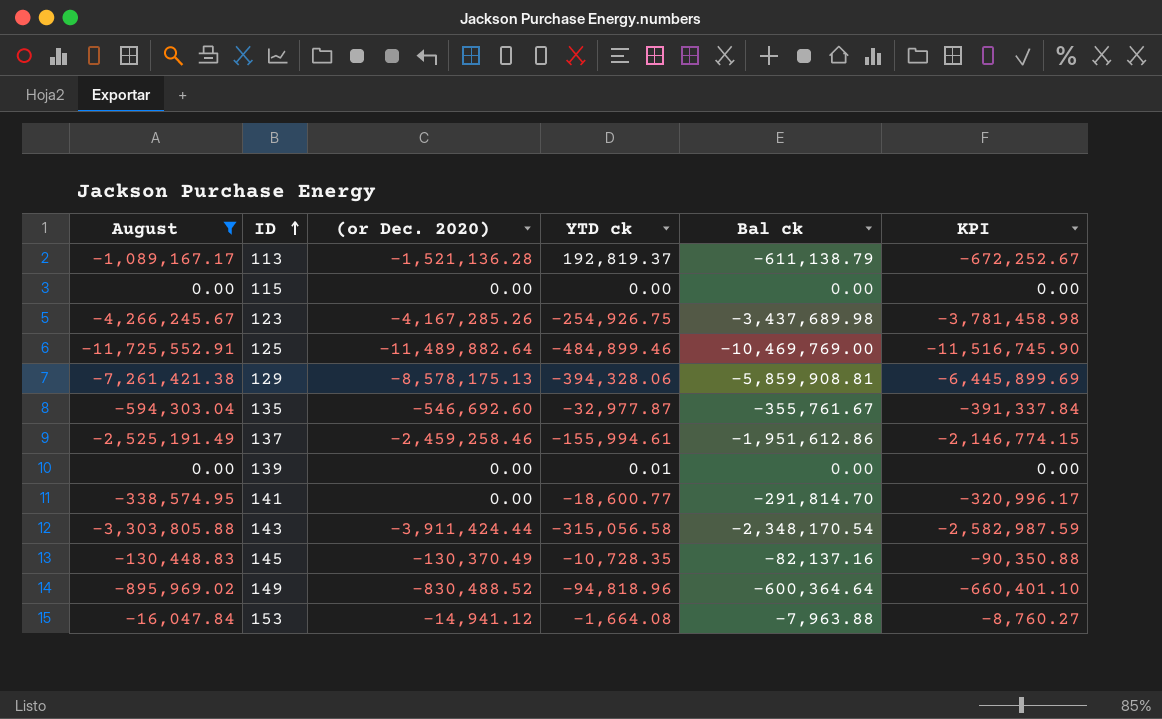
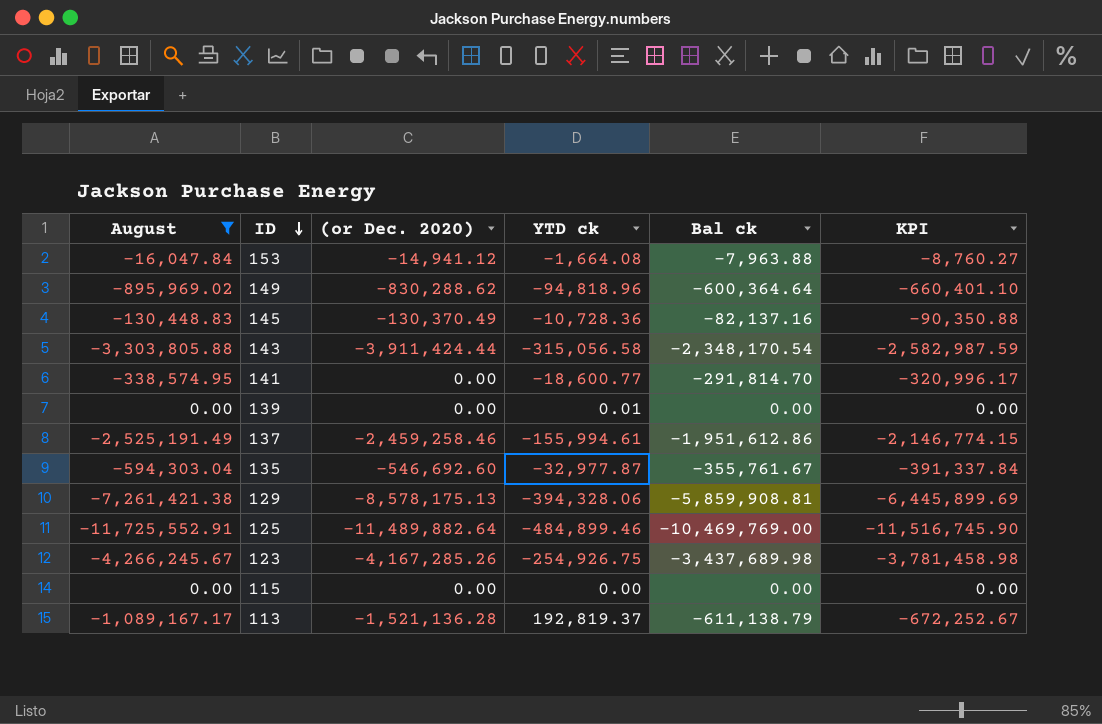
row order: ID ascending -> ID descending
149 | (or Dec. 2020): -830,488.52 -> -830,288.62
145 | YTD ck: -10,728.35 -> -10,728.36

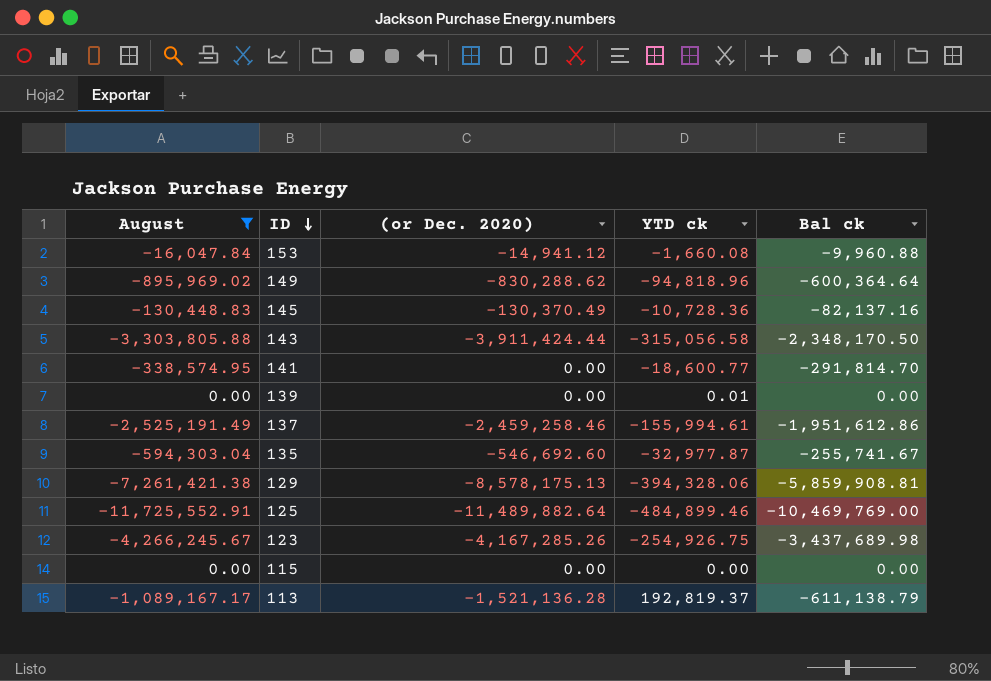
column KPI | formula: [Bal ck] * 1.1 -> none
153 | YTD ck: -1,664.08 -> -1,660.08
153 | Bal ck: -7,963.88 -> -9,960.88
143 | Bal ck: -2,348,170.54 -> -2,348,170.50
135 | Bal ck: -355,761.67 -> -255,741.67

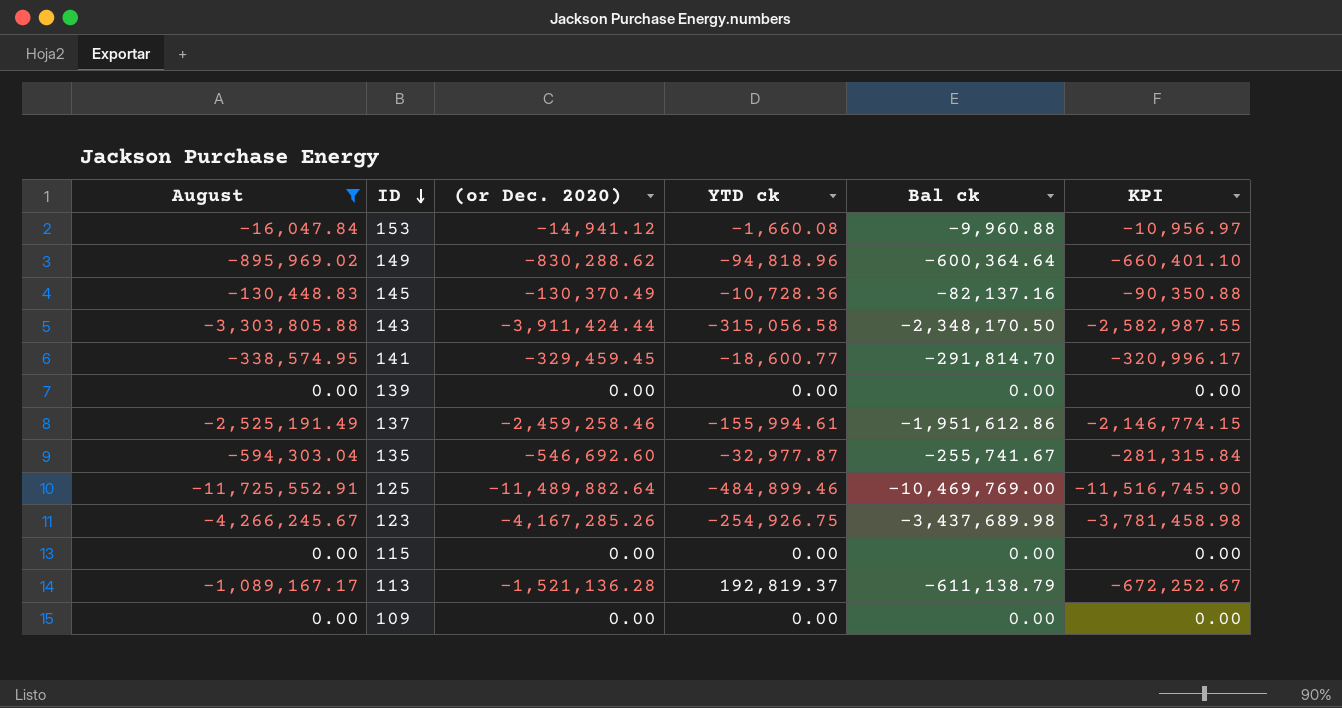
column KPI | formula: none -> [Bal ck] * 1.1
row 129: -7,261,421.38 | -8,578,175.13 | -394,328.06 | -5,859,908.81 -> none
141 | (or Dec. 2020): 0.00 -> -329,459.45
139 | YTD ck: 0.01 -> 0.00
row 109: none -> 0.00 | 0.00 | 0.00 | 0.00 | 0.00

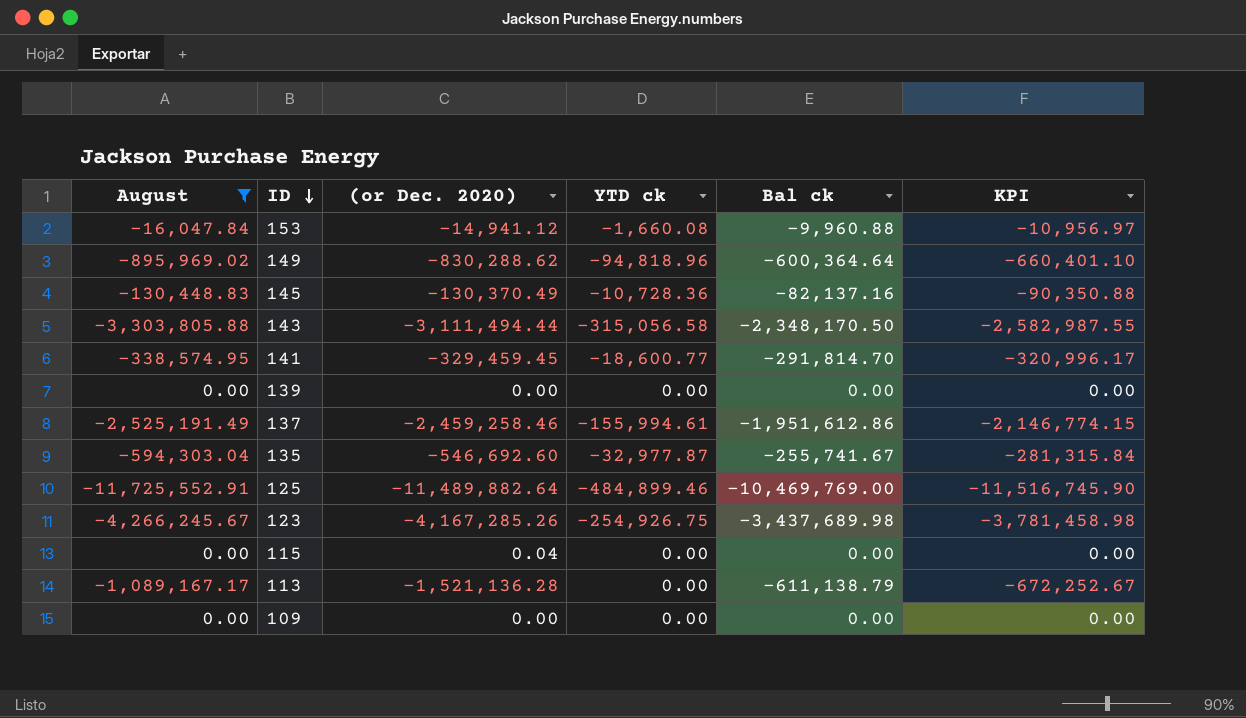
143 | (or Dec. 2020): -3,911,424.44 -> -3,111,494.44
115 | (or Dec. 2020): 0.00 -> 0.04
113 | YTD ck: 192,819.37 -> 0.00

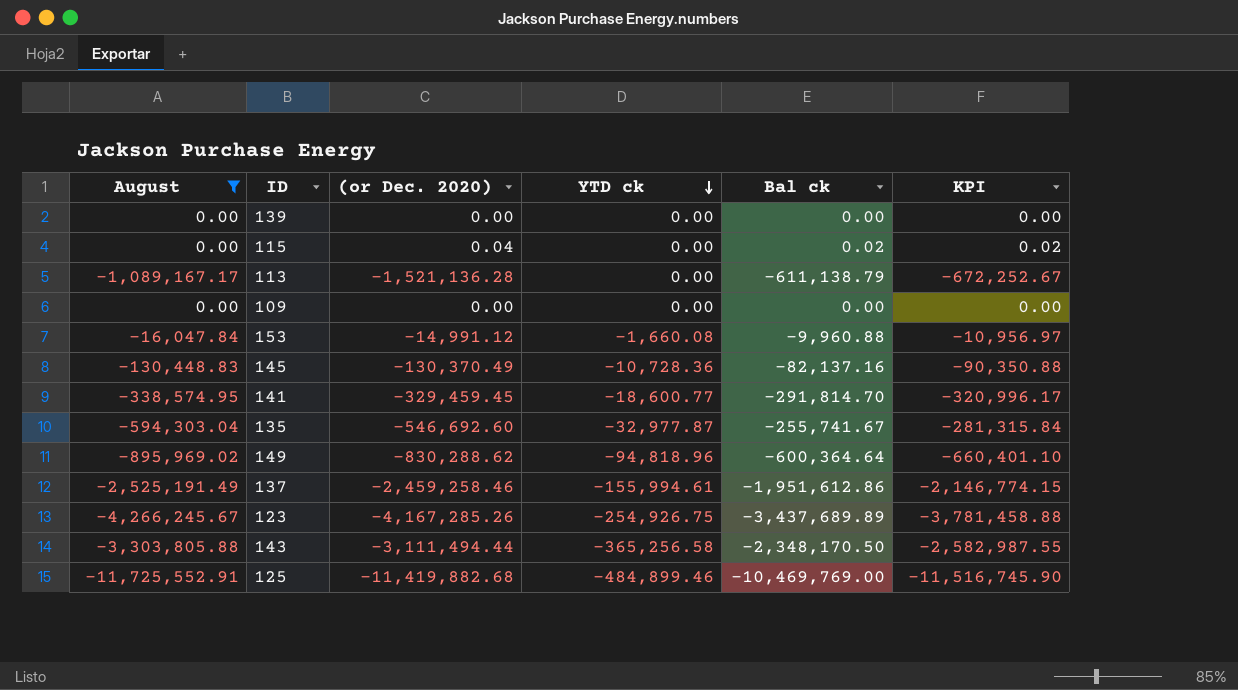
row order: ID descending -> YTD ck descending
115 | Bal ck: 0.00 -> 0.02
115 | KPI: 0.00 -> 0.02
153 | (or Dec. 2020): -14,941.12 -> -14,991.12
123 | Bal ck: -3,437,689.98 -> -3,437,689.89
123 | KPI: -3,781,458.98 -> -3,781,458.88
143 | YTD ck: -315,056.58 -> -365,256.58
125 | (or Dec. 2020): -11,489,882.64 -> -11,419,882.68

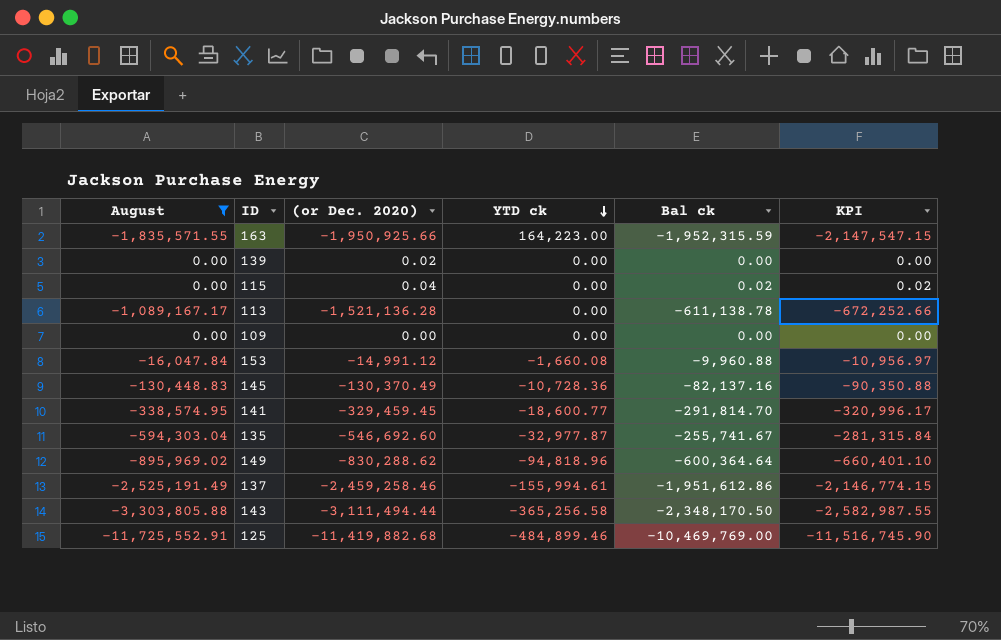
row 123: -4,266,245.67 | -4,167,285.26 | -254,926.75 | -3,437,689.89 | -3,781,458.88 -> none
row 163: none -> -1,835,571.55 | -1,950,925.66 | 164,223.00 | -1,952,315.59 | -2,147,547.15
139 | (or Dec. 2020): 0.00 -> 0.02
113 | Bal ck: -611,138.79 -> -611,138.78
113 | KPI: -672,252.67 -> -672,252.66

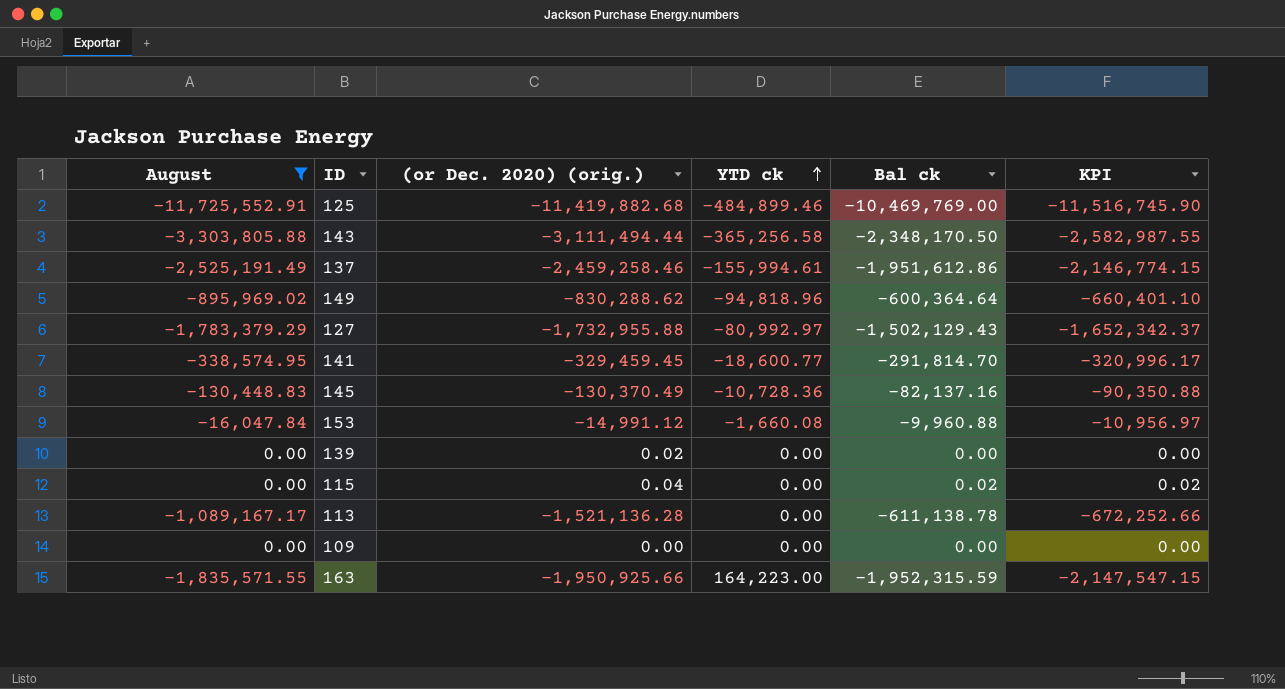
row order: YTD ck descending -> YTD ck ascending
column name: (or Dec. 2020) -> (or Dec. 2020) (orig.)
row 135: -594,303.04 | -546,692.60 | -32,977.87 | -255,741.67 | -281,315.84 -> none
row 127: none -> -1,783,379.29 | -1,732,955.88 | -80,992.97 | -1,502,129.43 | -1,652,342.37

